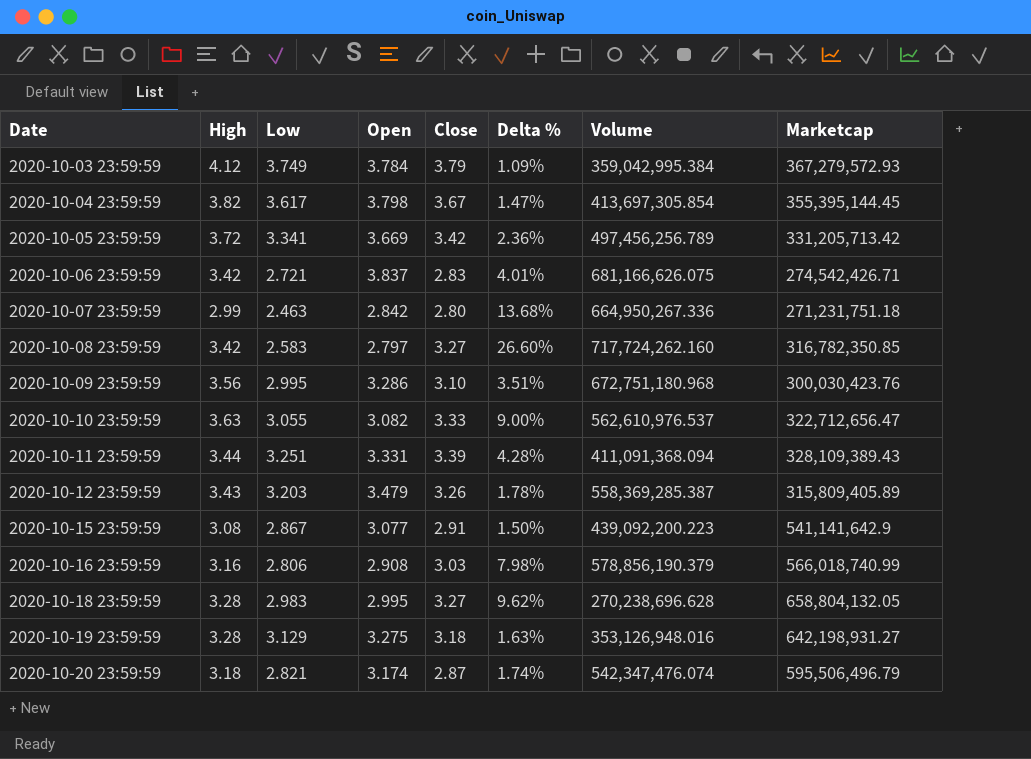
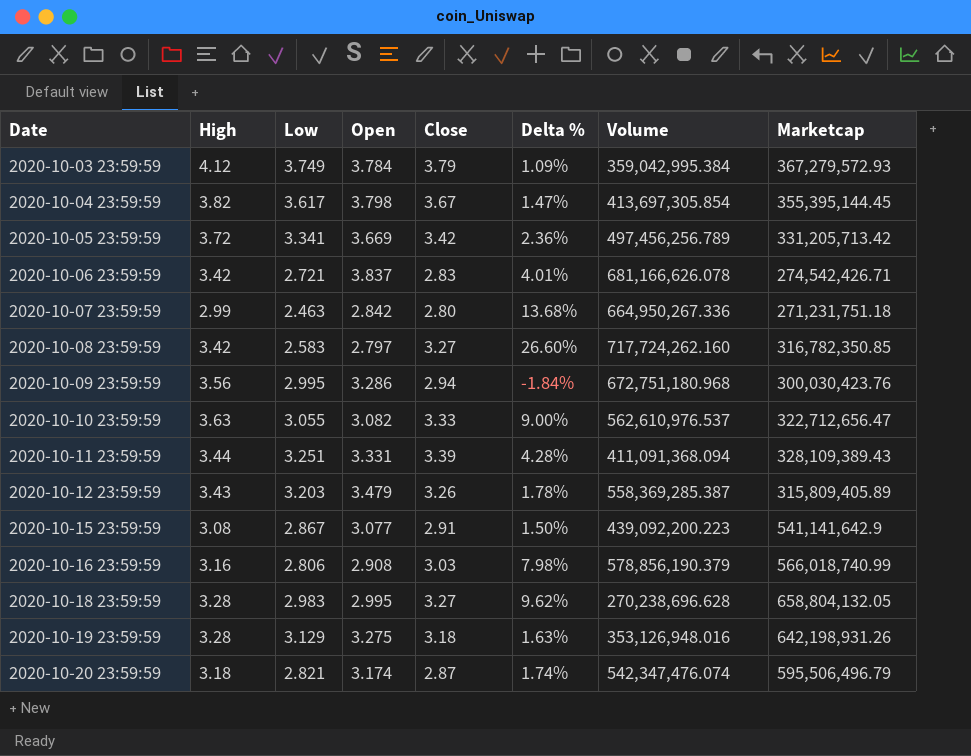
2020-10-06 23:59:59 | Volume: 681,166,626.075 -> 681,166,626.078
2020-10-09 23:59:59 | Close: 3.10 -> 2.94
2020-10-09 23:59:59 | Delta %: 3.51% -> -1.84%
2020-10-19 23:59:59 | Marketcap: 642,198,931.27 -> 642,198,931.26

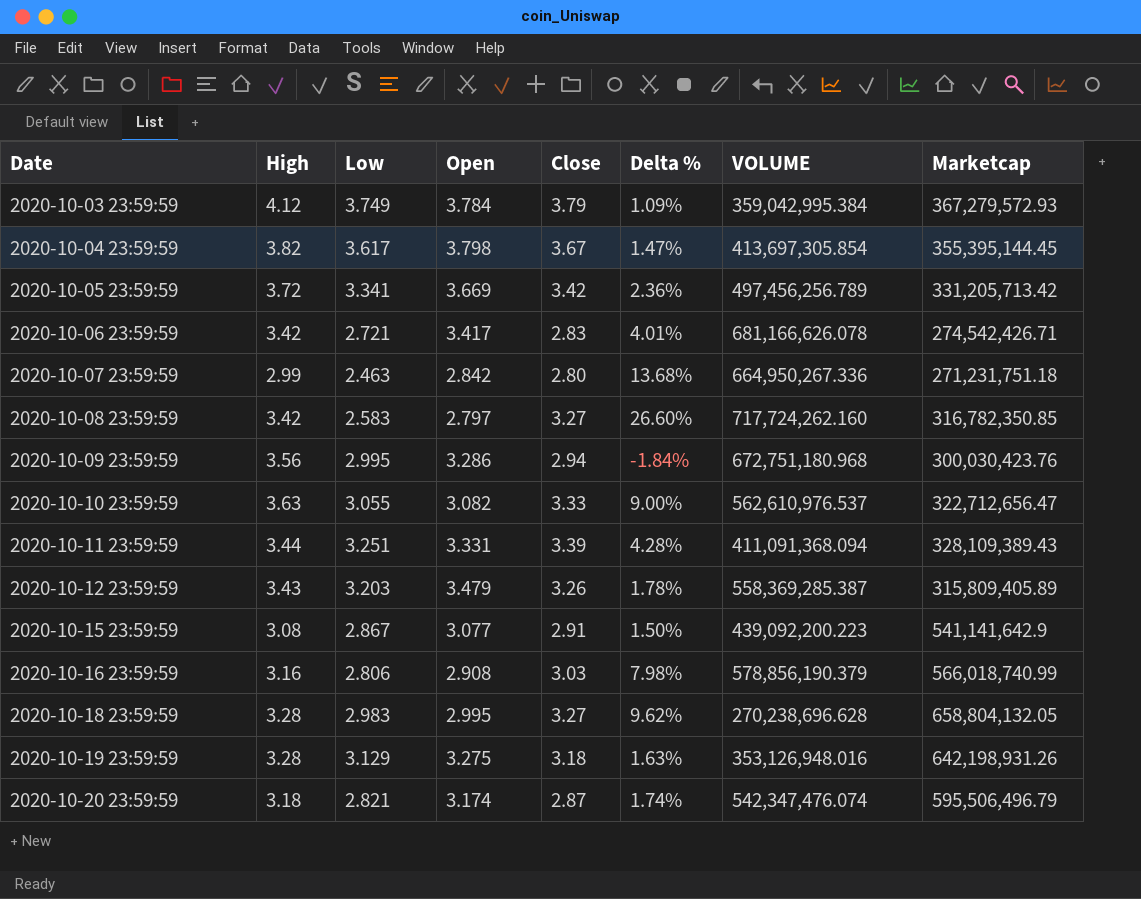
column name: Volume -> VOLUME
2020-10-06 23:59:59 | Open: 3.837 -> 3.417

